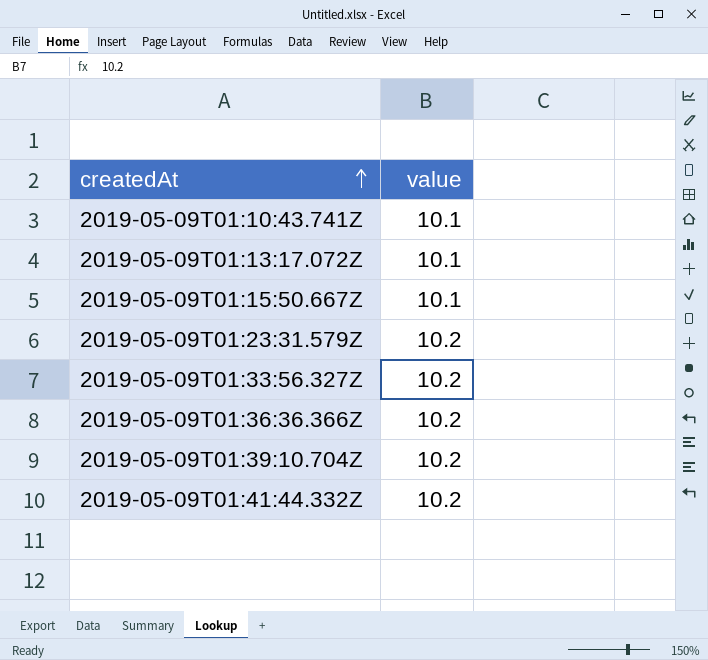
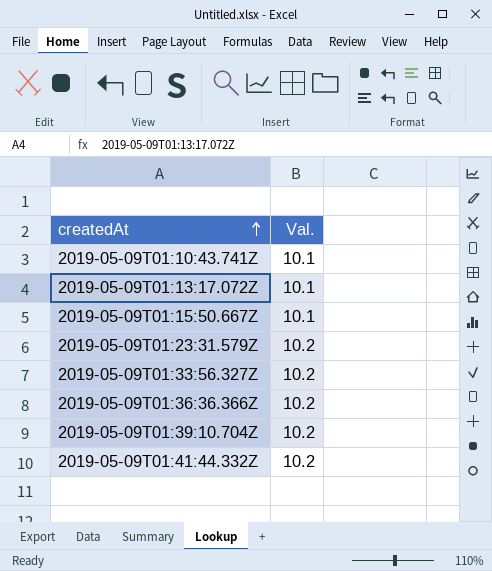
column name: value -> Val.

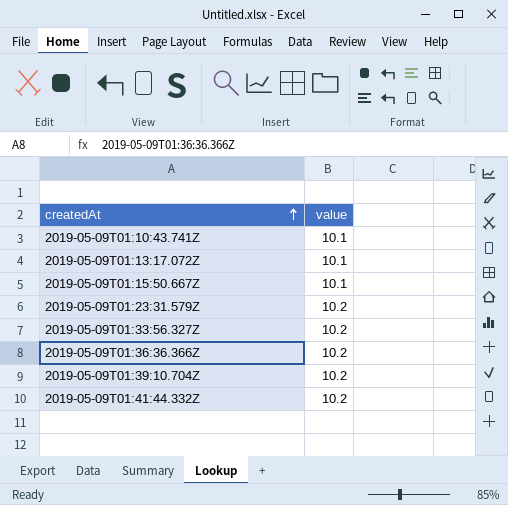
column name: Val. -> value

